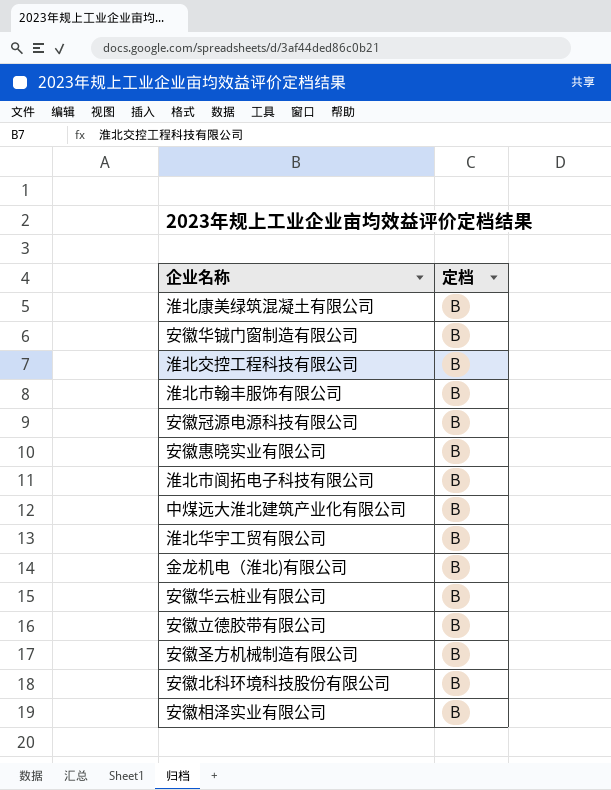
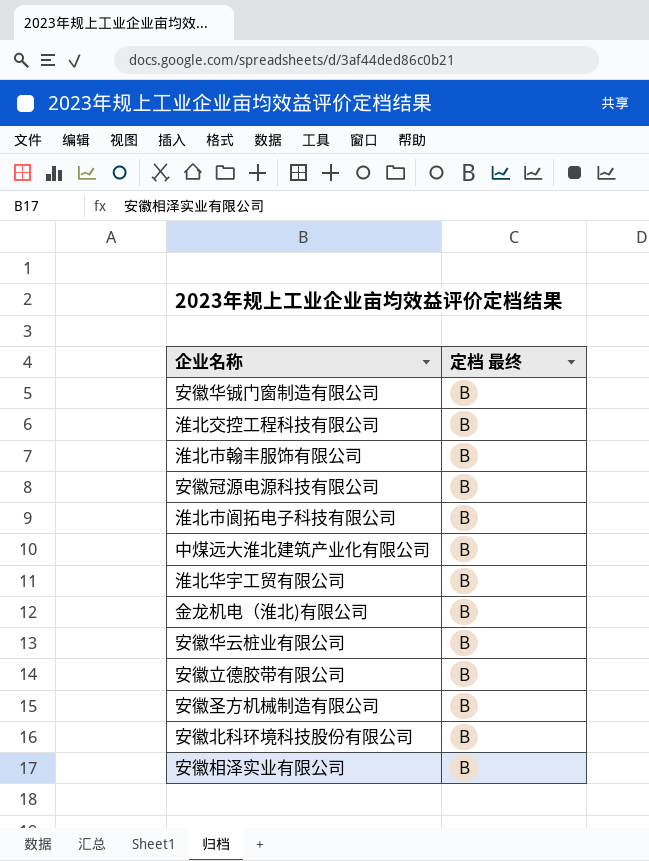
column name: 定档 -> 定档 最终
row 淮北康美绿筑混凝土有限公司: B -> none
row 安徽惠晓实业有限公司: B -> none

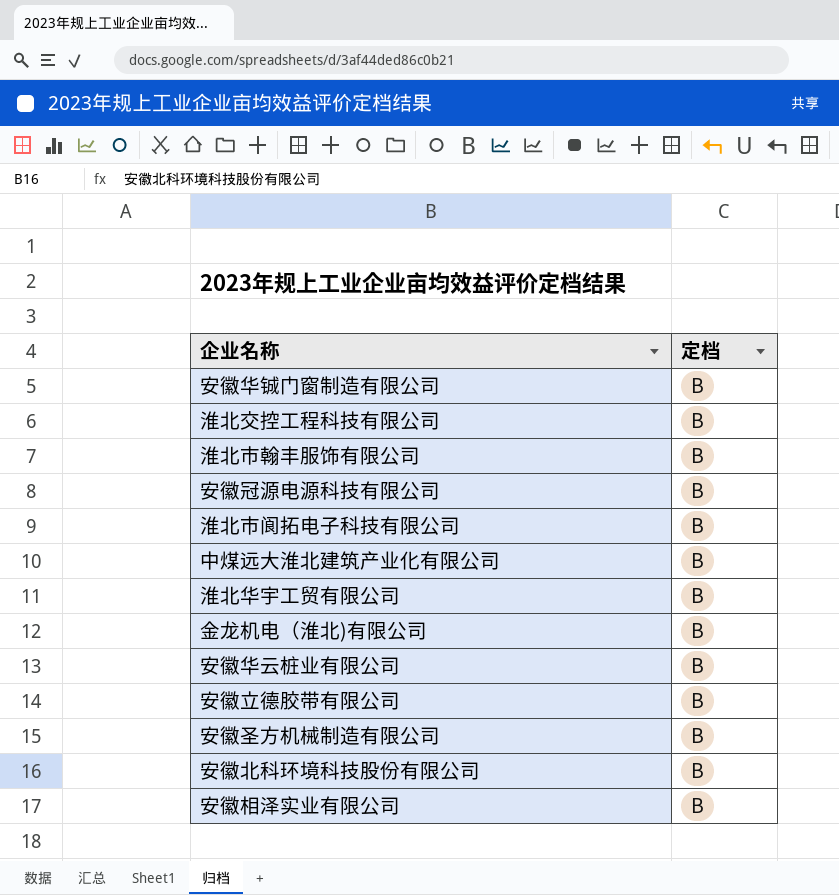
column name: 定档 最终 -> 定档

